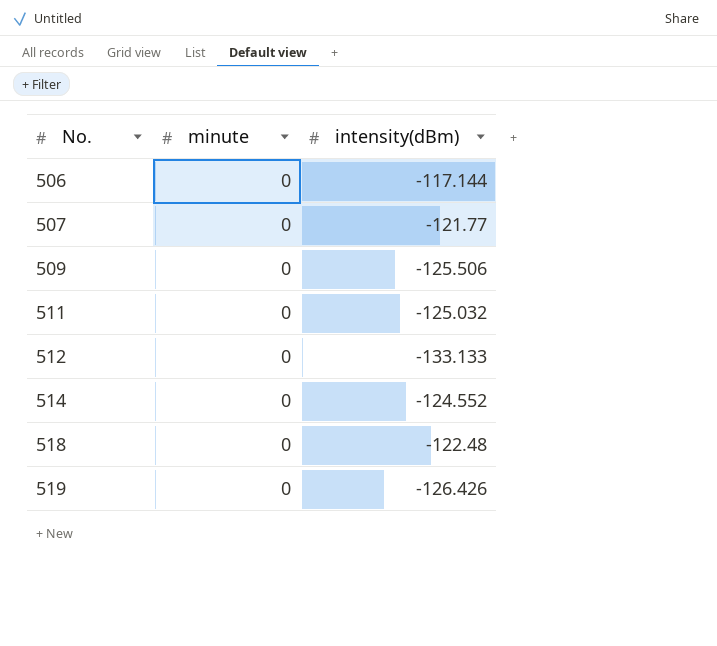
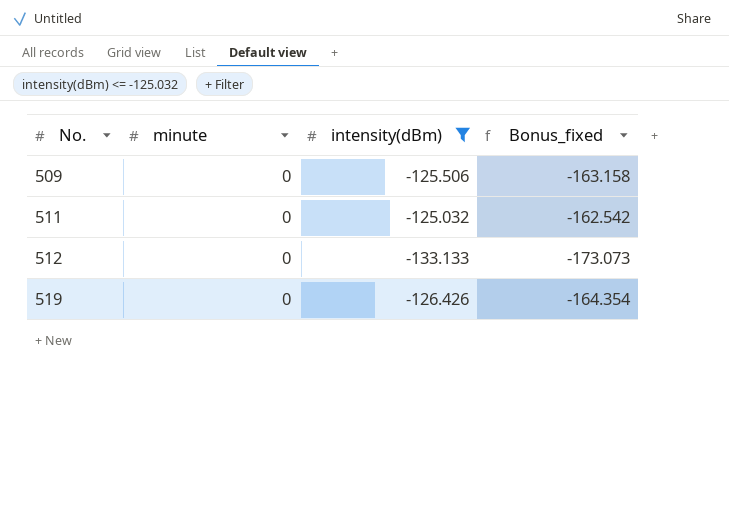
filter: none -> intensity(dBm) <= -125.032
column Bonus_fixed | formula: none -> [intensity(dBm)] * 1.3

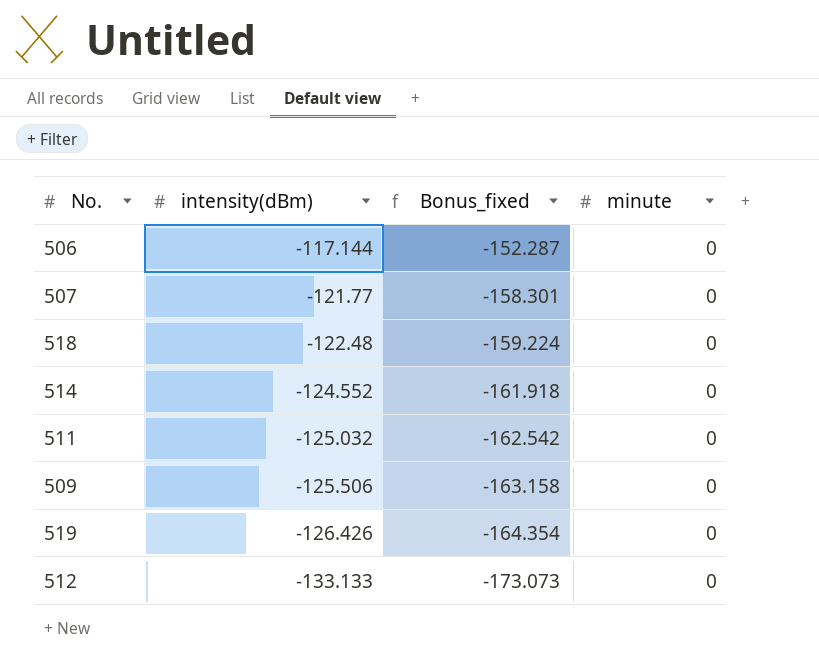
filter: intensity(dBm) <= -125.032 -> none
row order: No. ascending -> intensity(dBm) descending
column minute | position: 2 -> 4

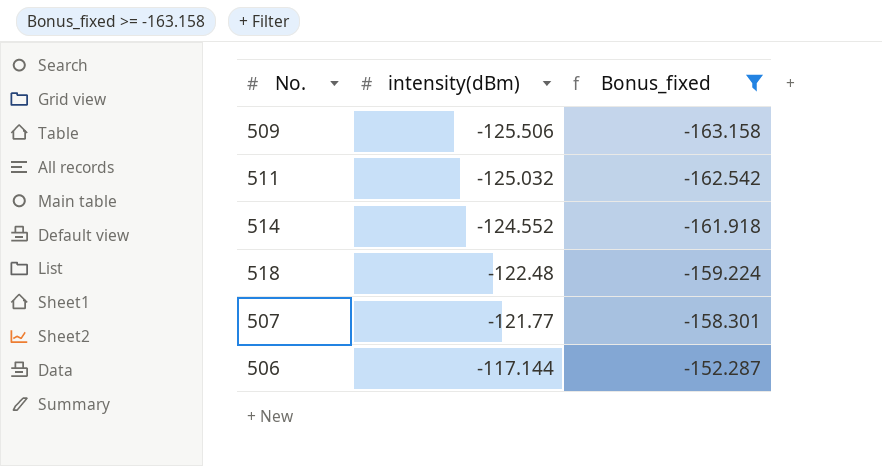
filter: none -> Bonus_fixed >= -163.158
row order: intensity(dBm) descending -> intensity(dBm) ascending
column minute | position: 4 -> none

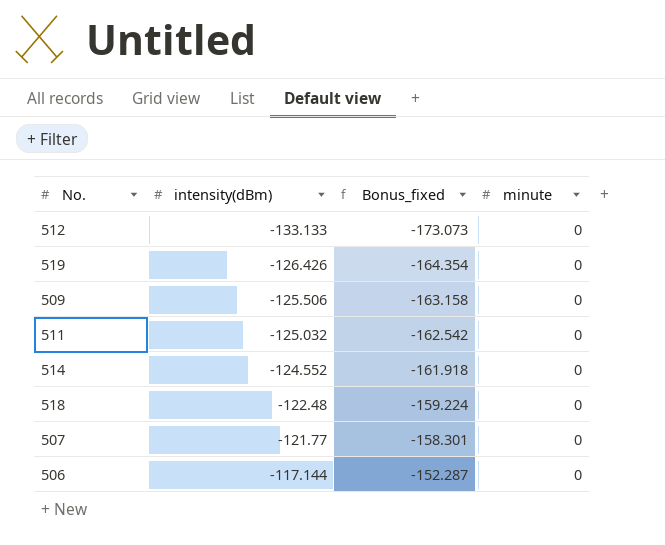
filter: Bonus_fixed >= -163.158 -> none
column minute | position: none -> 4

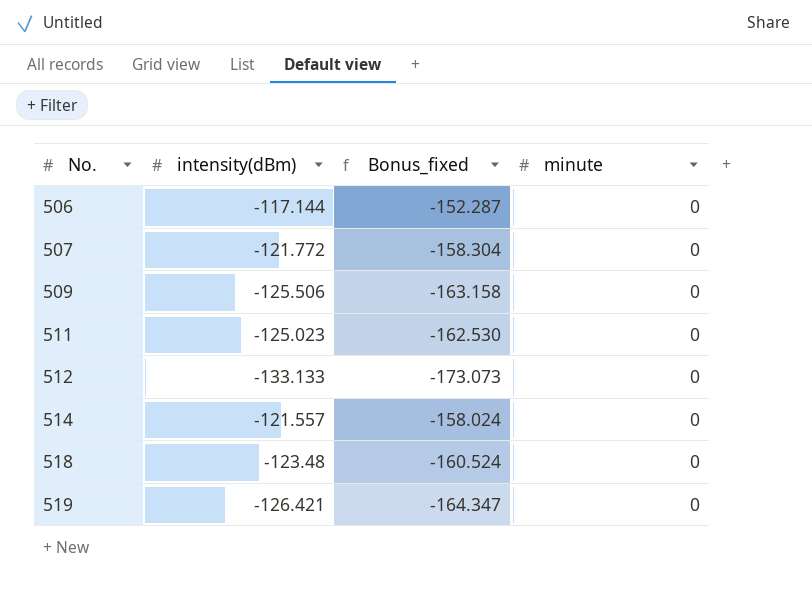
row order: intensity(dBm) ascending -> No. ascending
507 | intensity(dBm): -121.77 -> -121.772
507 | Bonus_fixed: -158.301 -> -158.304
511 | intensity(dBm): -125.032 -> -125.023
511 | Bonus_fixed: -162.542 -> -162.530
514 | intensity(dBm): -124.552 -> -121.557
514 | Bonus_fixed: -161.918 -> -158.024
518 | intensity(dBm): -122.48 -> -123.48
518 | Bonus_fixed: -159.224 -> -160.524
519 | intensity(dBm): -126.426 -> -126.421
519 | Bonus_fixed: -164.354 -> -164.347

